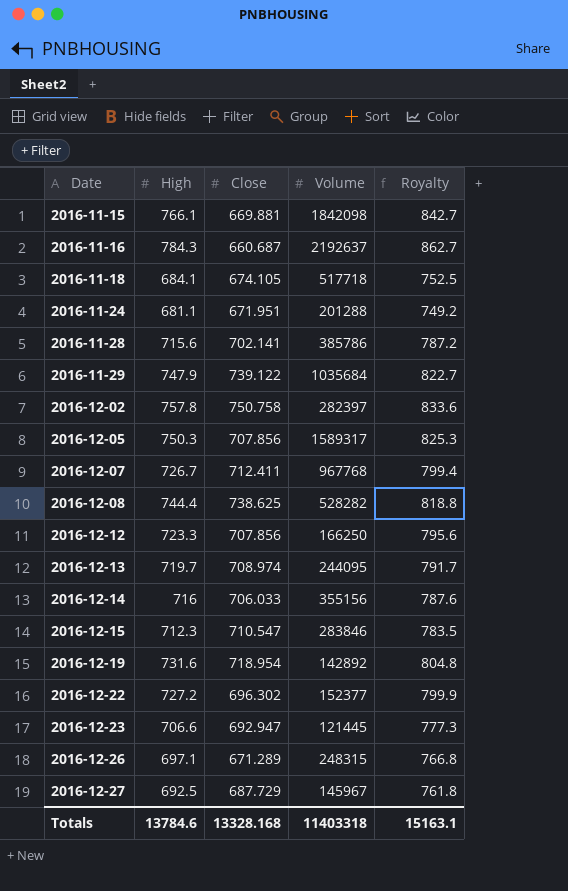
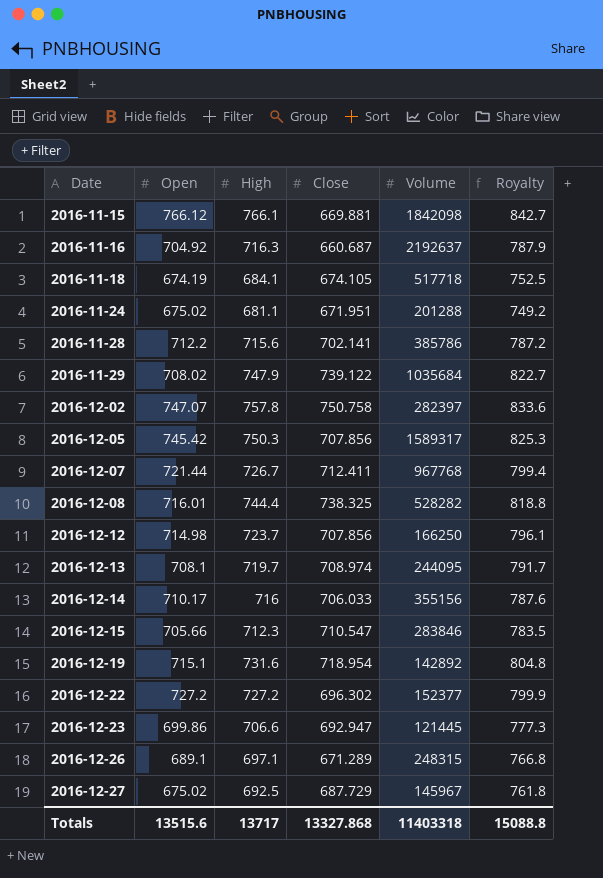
column Open | position: none -> 2
2016-11-16 | High: 784.3 -> 716.3
2016-11-16 | Royalty: 862.7 -> 787.9
2016-12-08 | Close: 738.625 -> 738.325
2016-12-12 | High: 723.3 -> 723.7
2016-12-12 | Royalty: 795.6 -> 796.1
Totals | High: 13784.6 -> 13717
Totals | Close: 13328.168 -> 13327.868
Totals | Royalty: 15163.1 -> 15088.8

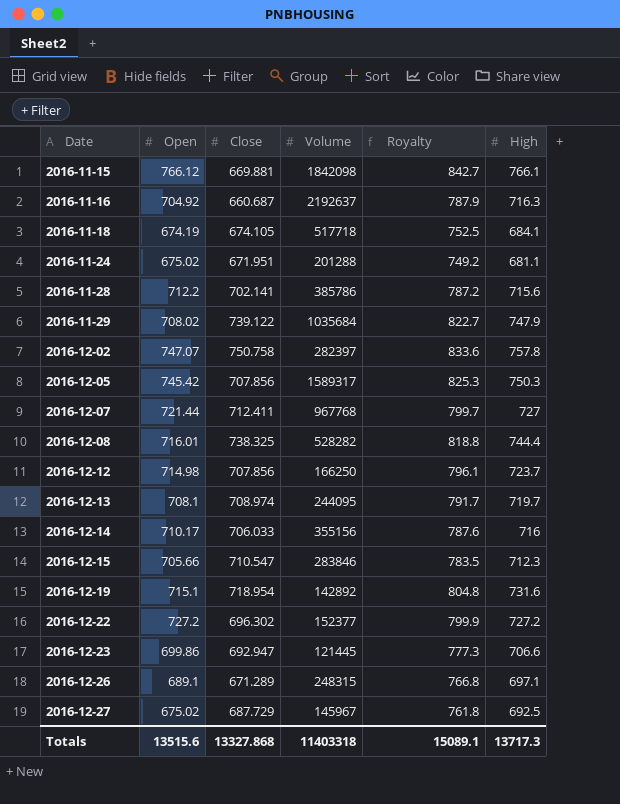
column High | position: 3 -> 6
2016-12-07 | Royalty: 799.4 -> 799.7
2016-12-07 | High: 726.7 -> 727
Totals | Royalty: 15088.8 -> 15089.1
Totals | High: 13717 -> 13717.3

